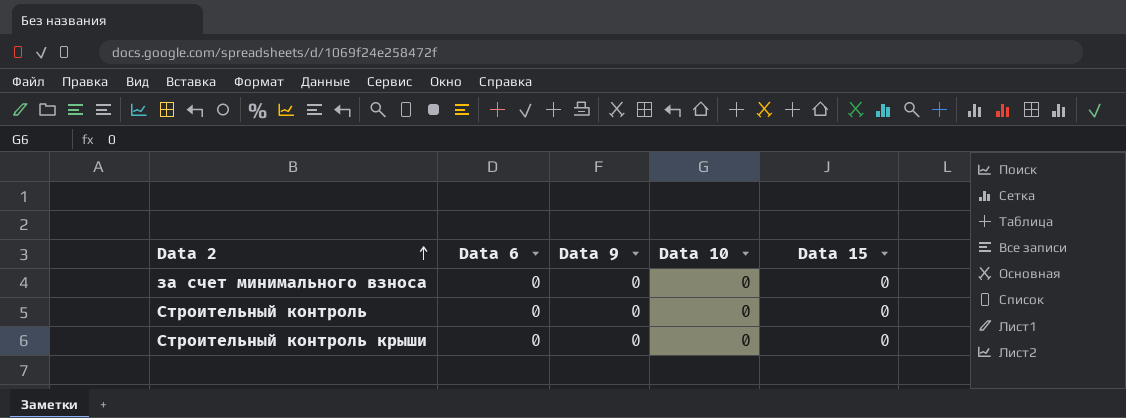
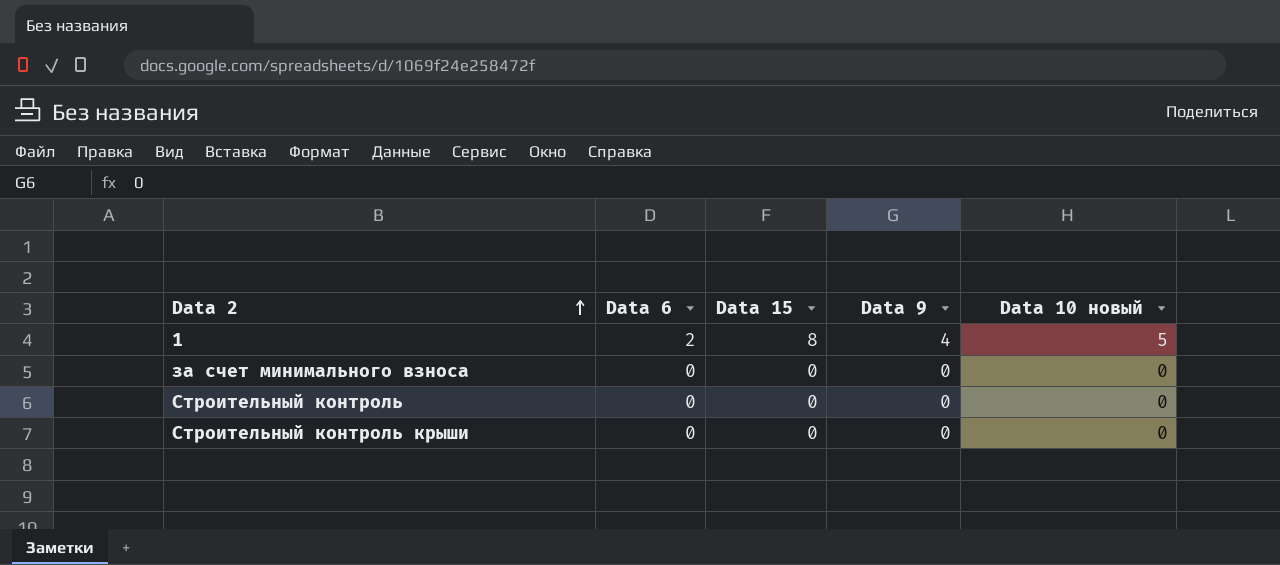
column Data 15 | position: 5 -> 3
column name: Data 10 -> Data 10 новый
row 1: none -> 2 | 8 | 4 | 5

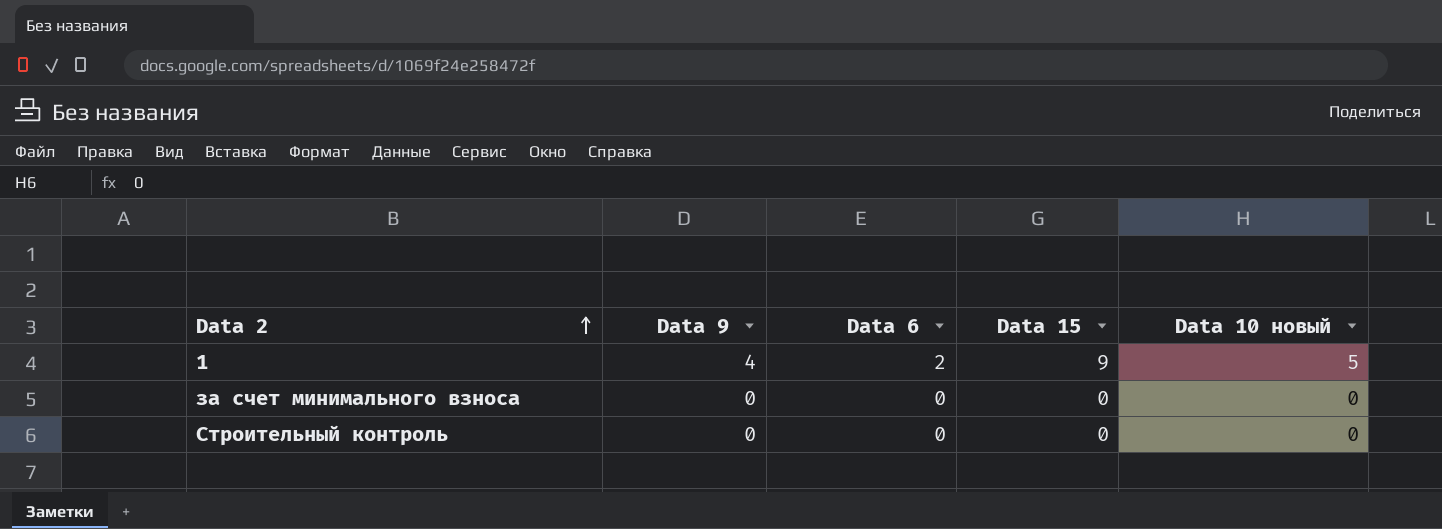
column Data 9 | position: 4 -> 2
row Строительный контроль крыши: 0 | 0 | 0 | 0 -> none
1 | Data 15: 8 -> 9

